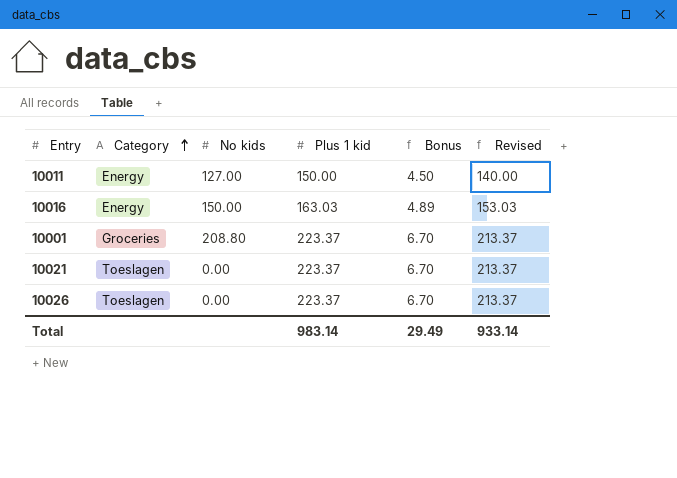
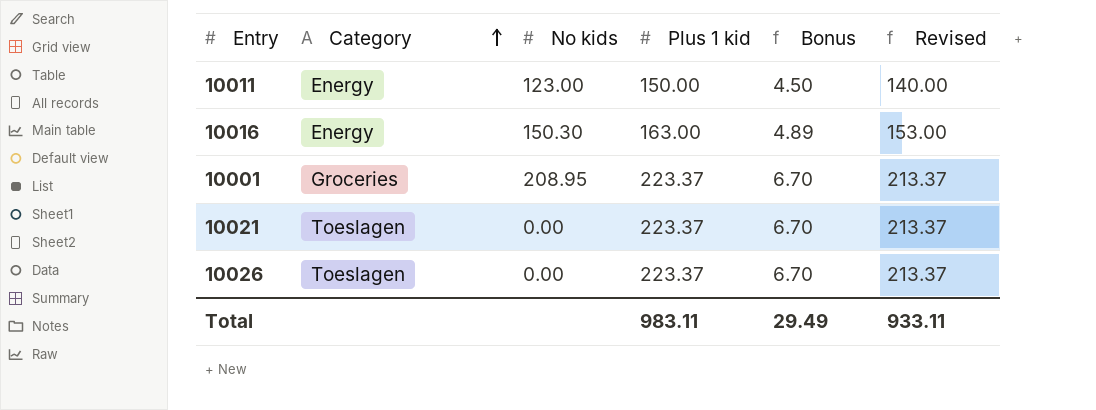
10011 | No kids: 127.00 -> 123.00
10016 | No kids: 150.00 -> 150.30
10016 | Plus 1 kid: 163.03 -> 163.00
10016 | Revised: 153.03 -> 153.00
10001 | No kids: 208.80 -> 208.95
Total | Plus 1 kid: 983.14 -> 983.11
Total | Revised: 933.14 -> 933.11

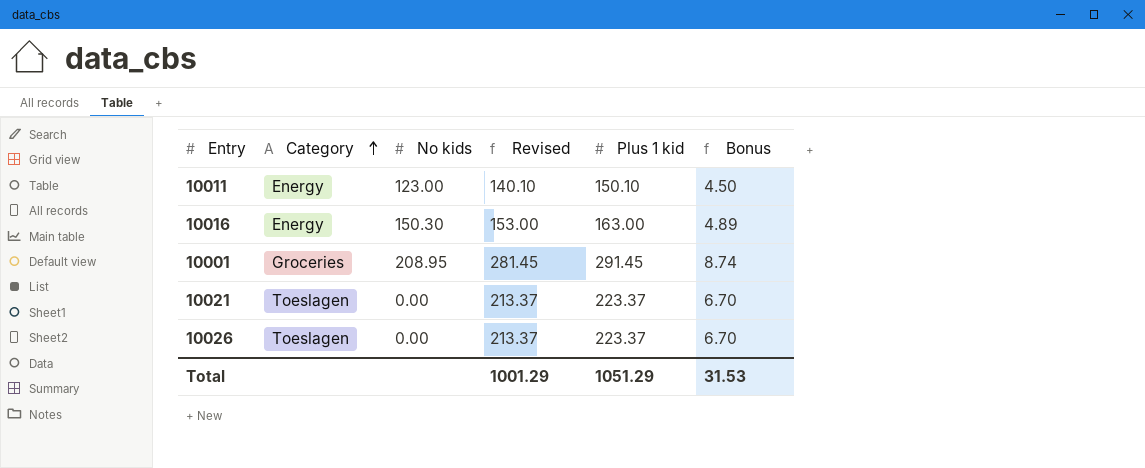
column Revised | position: 6 -> 4
10011 | Revised: 140.00 -> 140.10
10011 | Plus 1 kid: 150.00 -> 150.10
10001 | Revised: 213.37 -> 281.45
10001 | Plus 1 kid: 223.37 -> 291.45
10001 | Bonus: 6.70 -> 8.74
Total | Revised: 933.11 -> 1001.29
Total | Plus 1 kid: 983.11 -> 1051.29
Total | Bonus: 29.49 -> 31.53

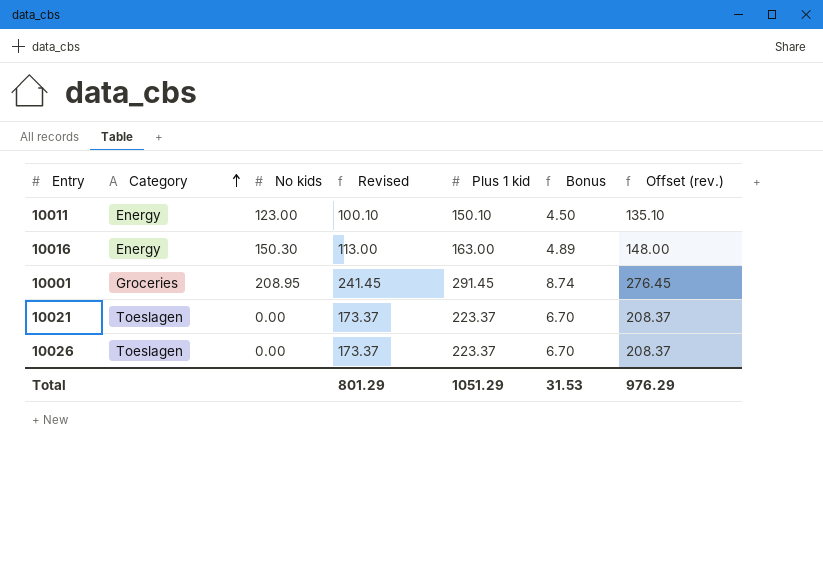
column Revised | formula: [Plus 1 kid] - 10 -> [Plus 1 kid] - 50
column Offset (rev.) | formula: none -> [Plus 1 kid] - 15
Total | Revised: 1001.29 -> 801.29

